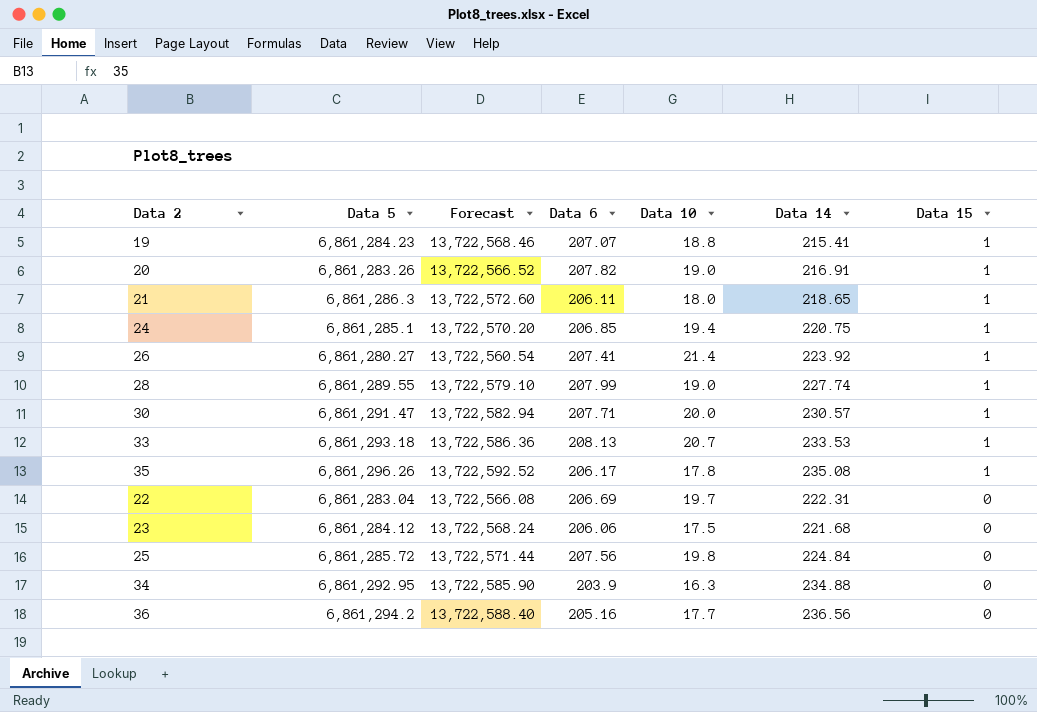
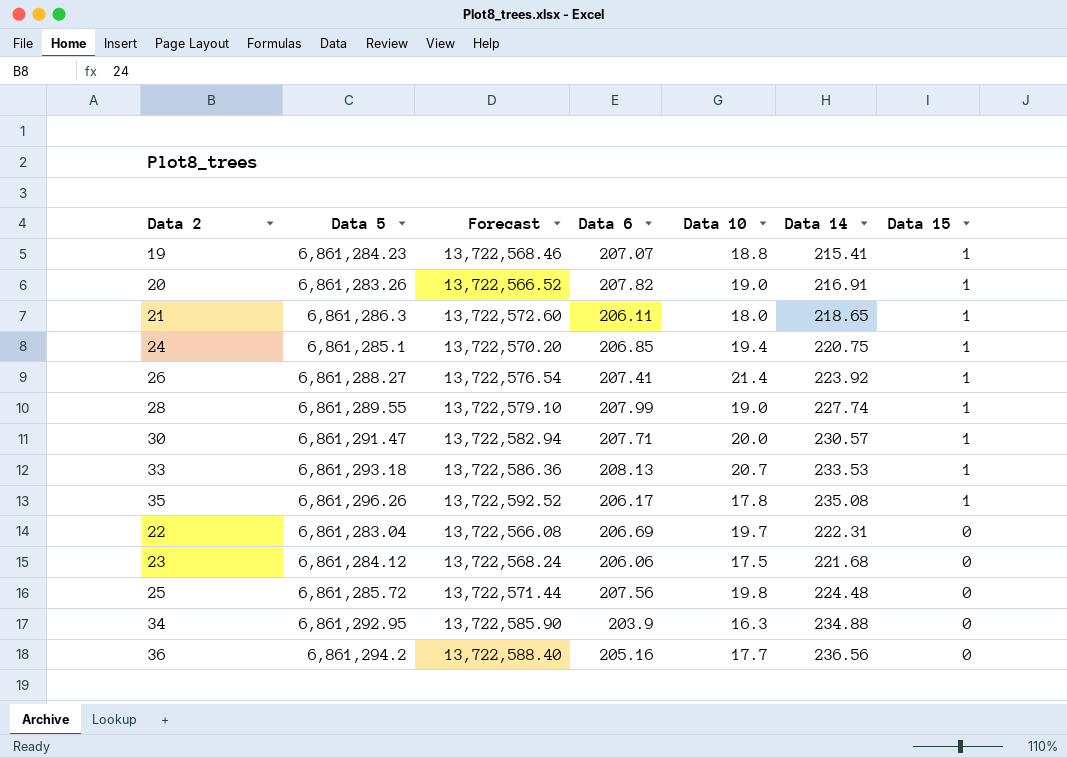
26 | Data 5: 6,861,280.27 -> 6,861,288.27
26 | Forecast: 13,722,560.54 -> 13,722,576.54
25 | Data 14: 224.84 -> 224.48

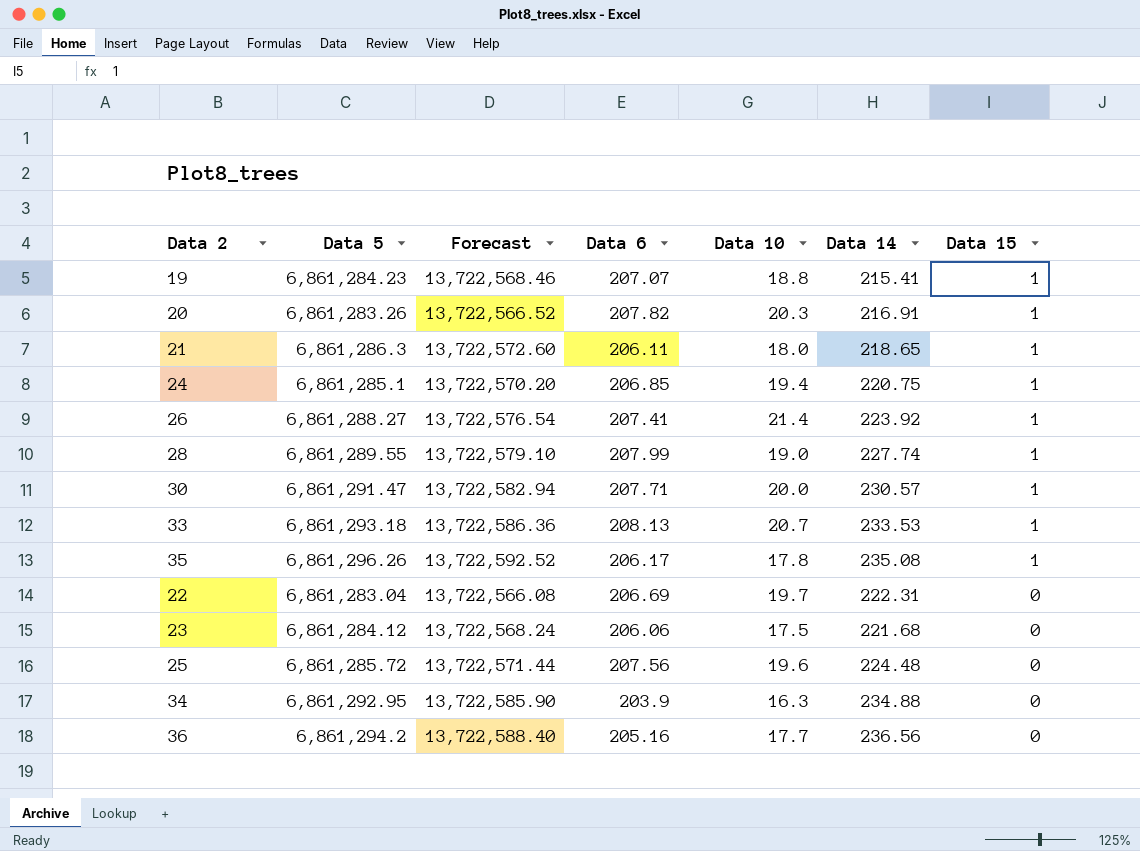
20 | Data 10: 19.0 -> 20.3
25 | Data 10: 19.8 -> 19.6

